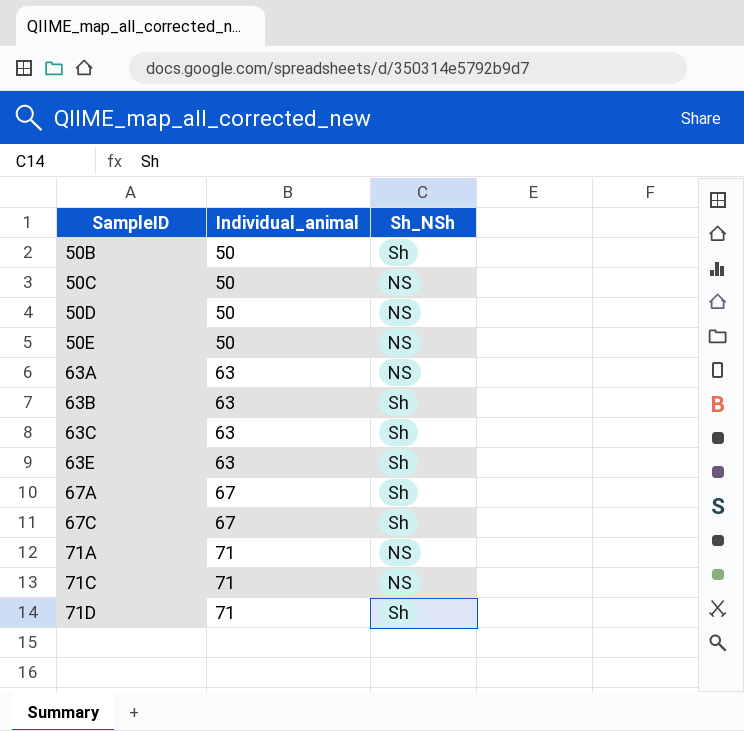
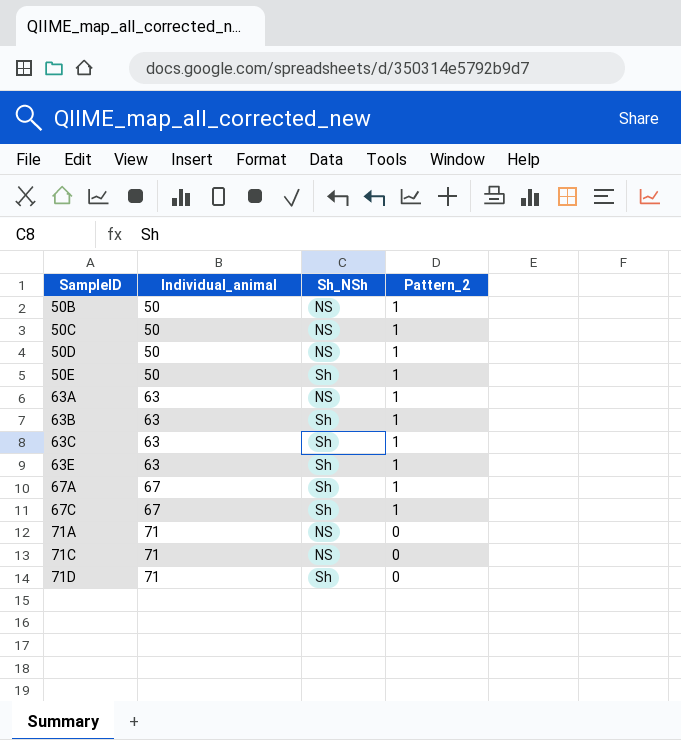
column Pattern_2 | position: none -> 4
50B | Sh_NSh: Sh -> NS
50E | Sh_NSh: NS -> Sh

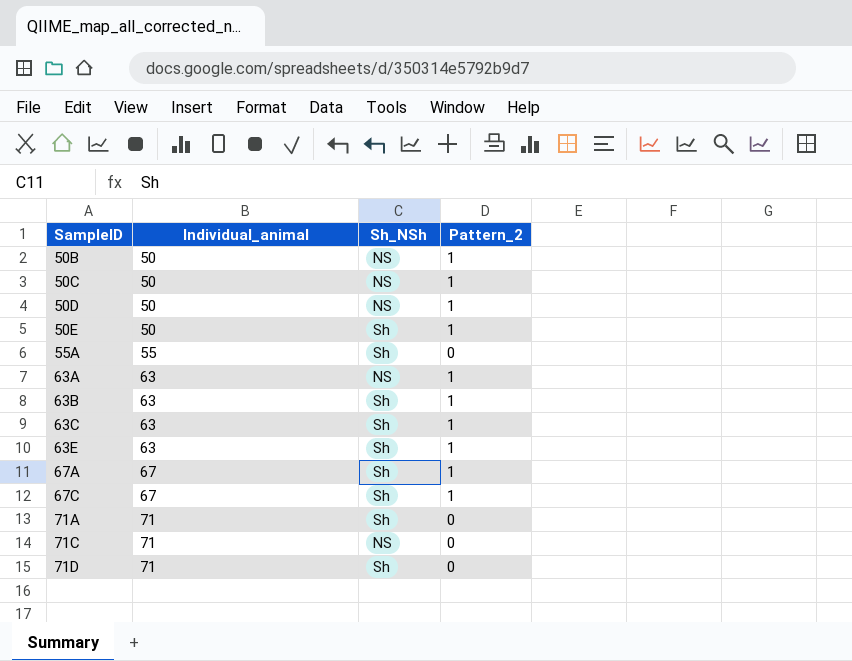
row 55A: none -> 55 | Sh | 0
71A | Sh_NSh: NS -> Sh

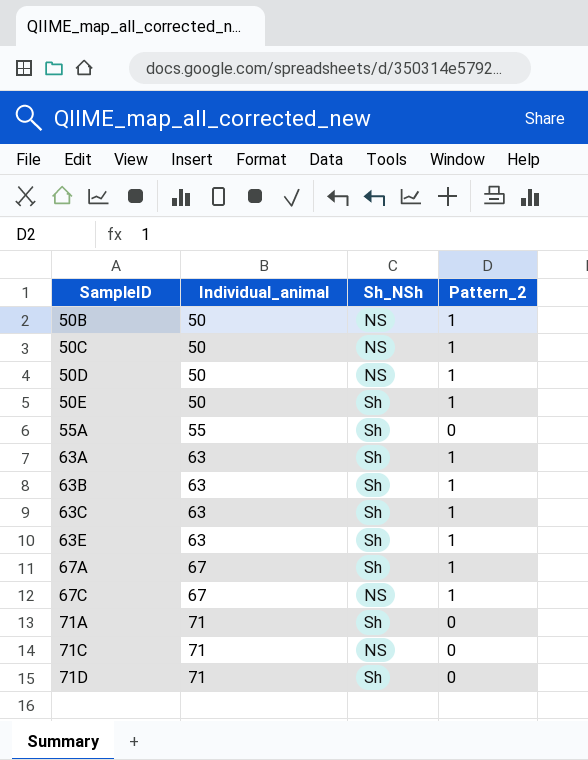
63A | Sh_NSh: NS -> Sh
67C | Sh_NSh: Sh -> NS

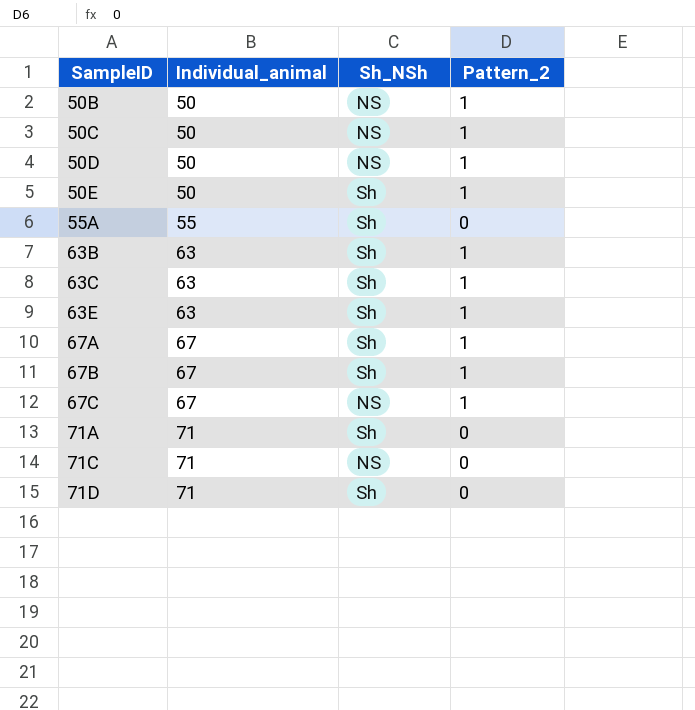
row 63A: 63 | Sh | 1 -> none
row 67B: none -> 67 | Sh | 1

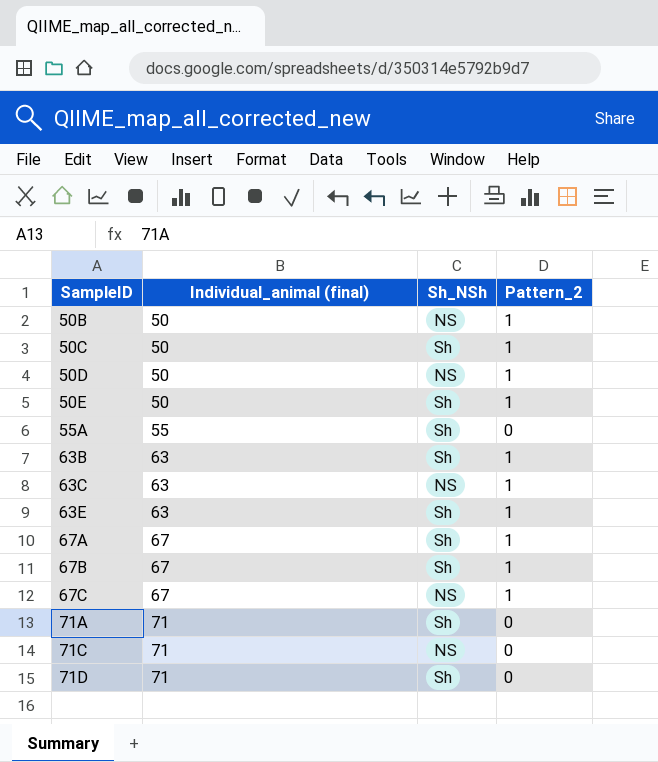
column name: Individual_animal -> Individual_animal (final)
50C | Sh_NSh: NS -> Sh
63C | Sh_NSh: Sh -> NS

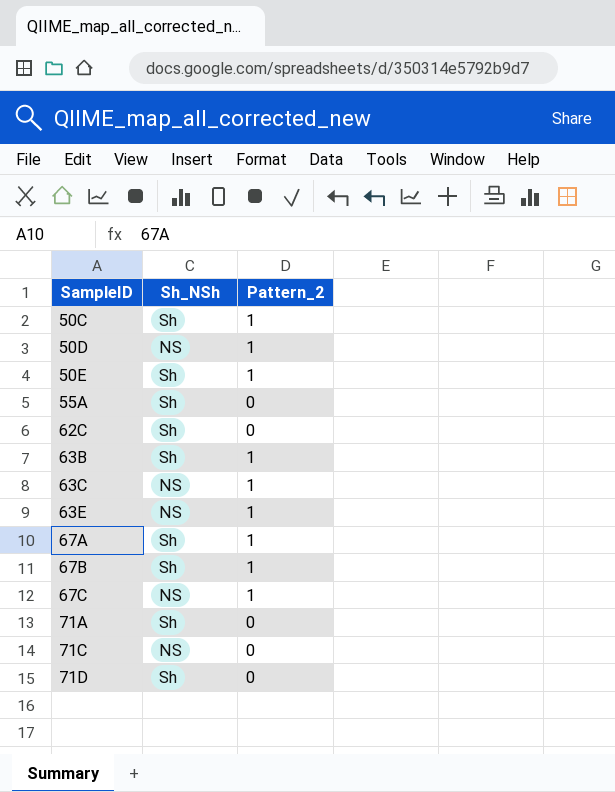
column Individual_animal (final) | position: 2 -> none
row 50B: 50 | NS | 1 -> none
row 62C: none -> Sh | 0
63E | Sh_NSh: Sh -> NS

